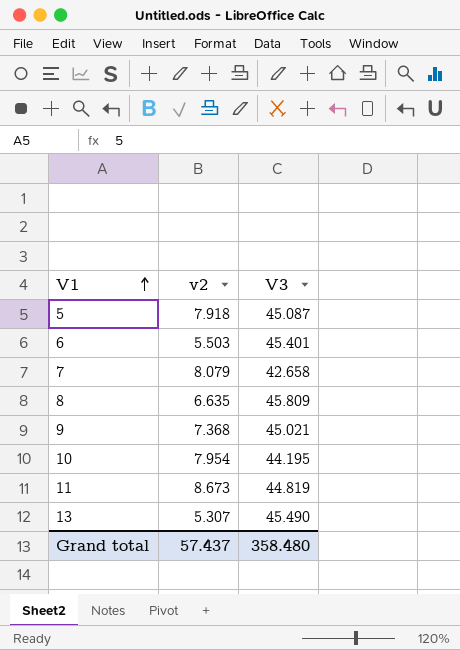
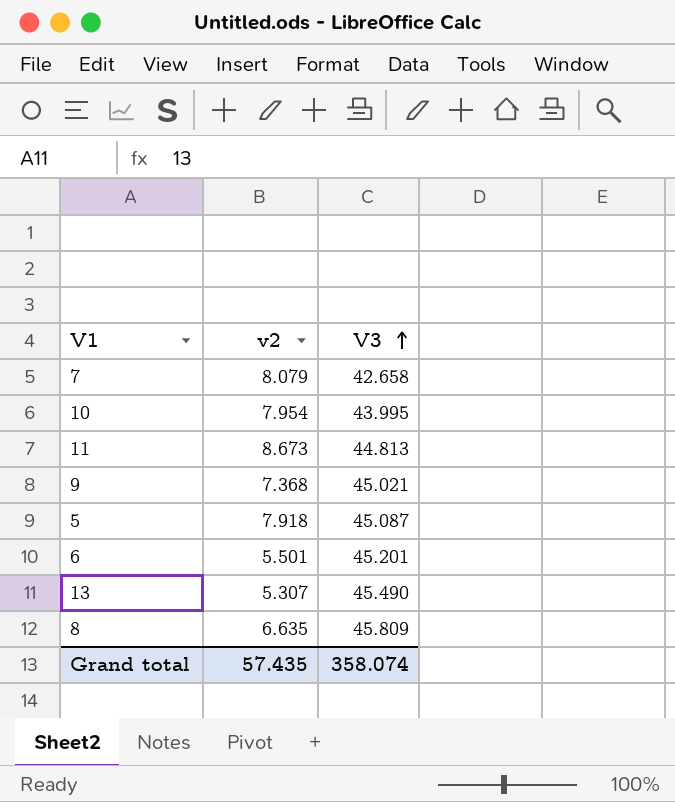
row order: V1 ascending -> V3 ascending
10 | V3: 44.195 -> 43.995
11 | V3: 44.819 -> 44.813
6 | v2: 5.503 -> 5.501
6 | V3: 45.401 -> 45.201
Grand total | v2: 57.437 -> 57.435
Grand total | V3: 358.480 -> 358.074

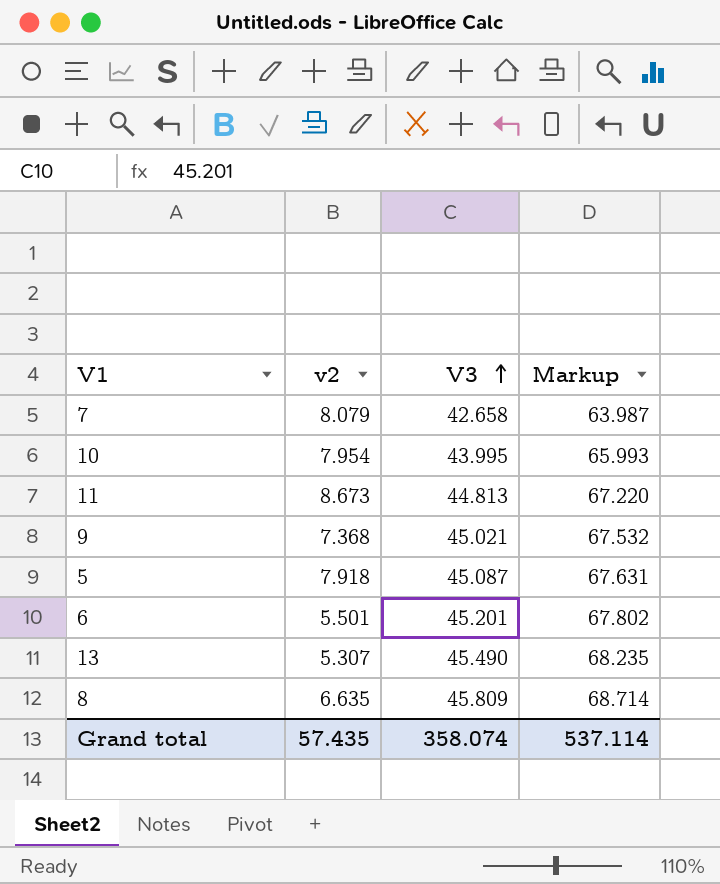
column Markup | formula: none -> [V3] * 1.5

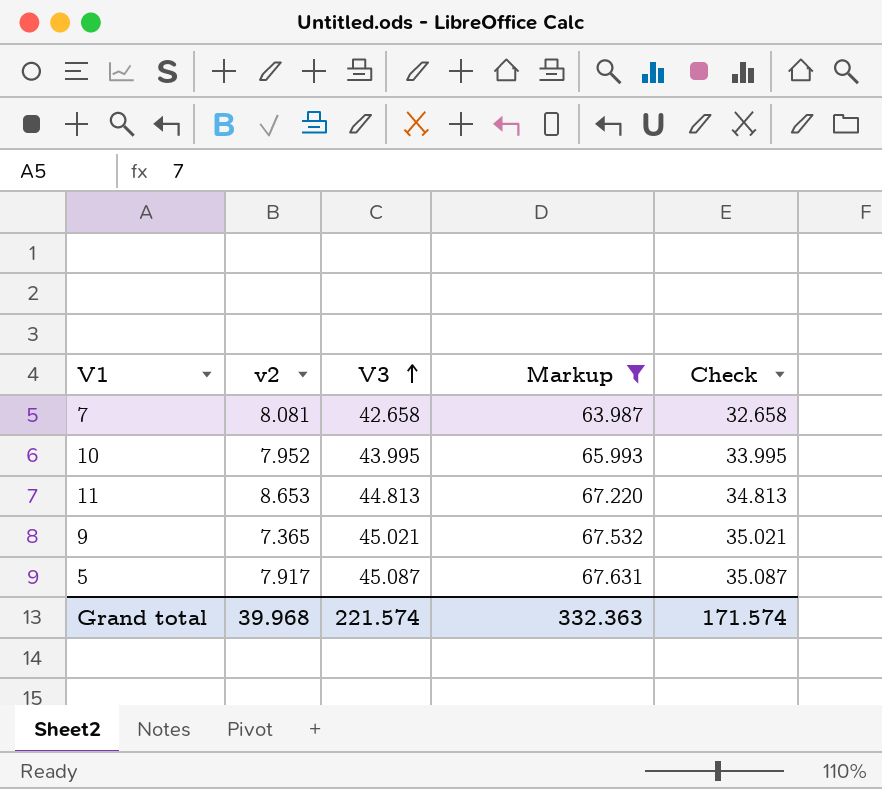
filter: none -> Markup <= 67.631
column Check | formula: none -> [V3] - 10
7 | v2: 8.079 -> 8.081
10 | v2: 7.954 -> 7.952
11 | v2: 8.673 -> 8.653
9 | v2: 7.368 -> 7.365
5 | v2: 7.918 -> 7.917
Grand total | v2: 57.435 -> 39.968
Grand total | V3: 358.074 -> 221.574
Grand total | Markup: 537.114 -> 332.363

